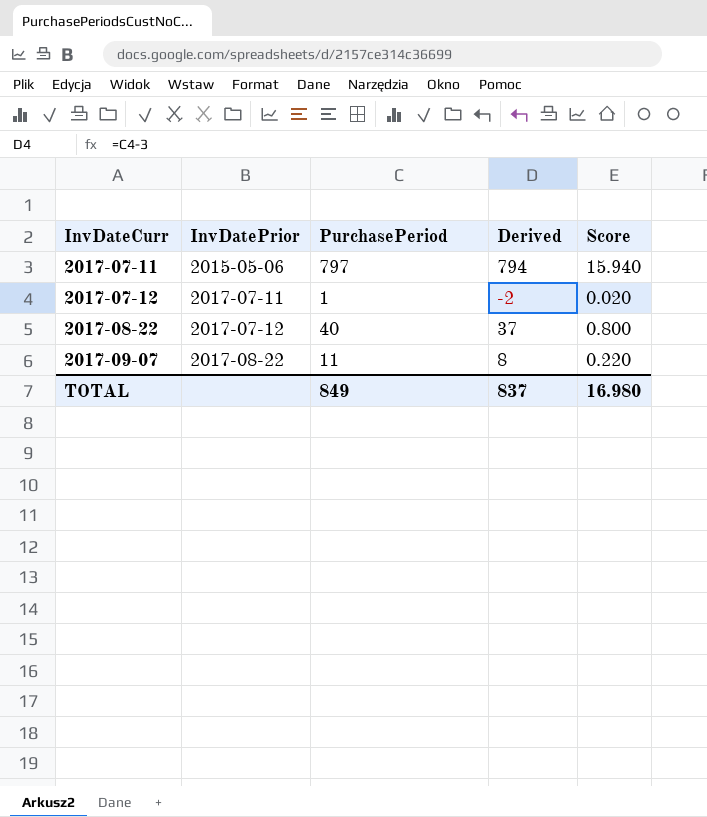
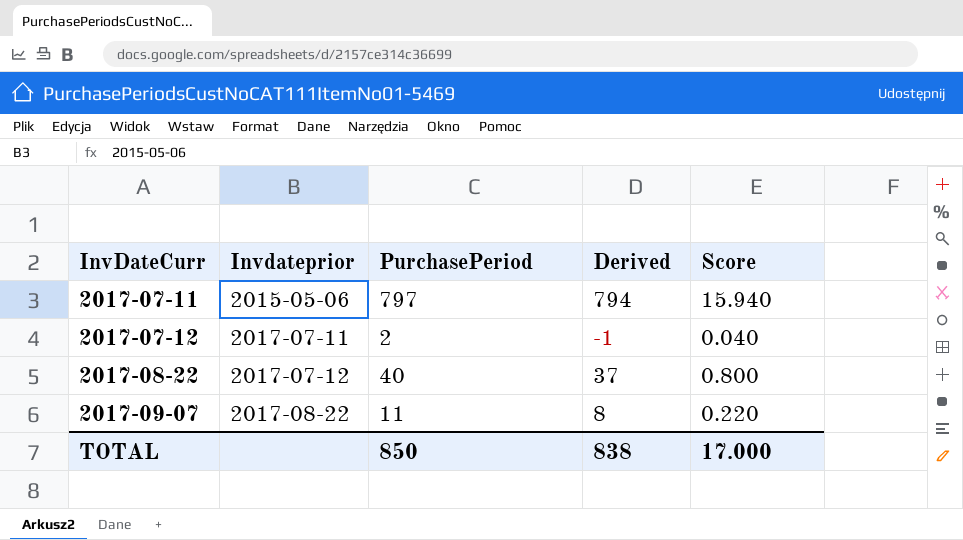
column name: InvDatePrior -> Invdateprior
2017-07-12 | PurchasePeriod: 1 -> 2
2017-07-12 | Derived: -2 -> -1
2017-07-12 | Score: 0.020 -> 0.040
TOTAL | PurchasePeriod: 849 -> 850
TOTAL | Derived: 837 -> 838
TOTAL | Score: 16.980 -> 17.000

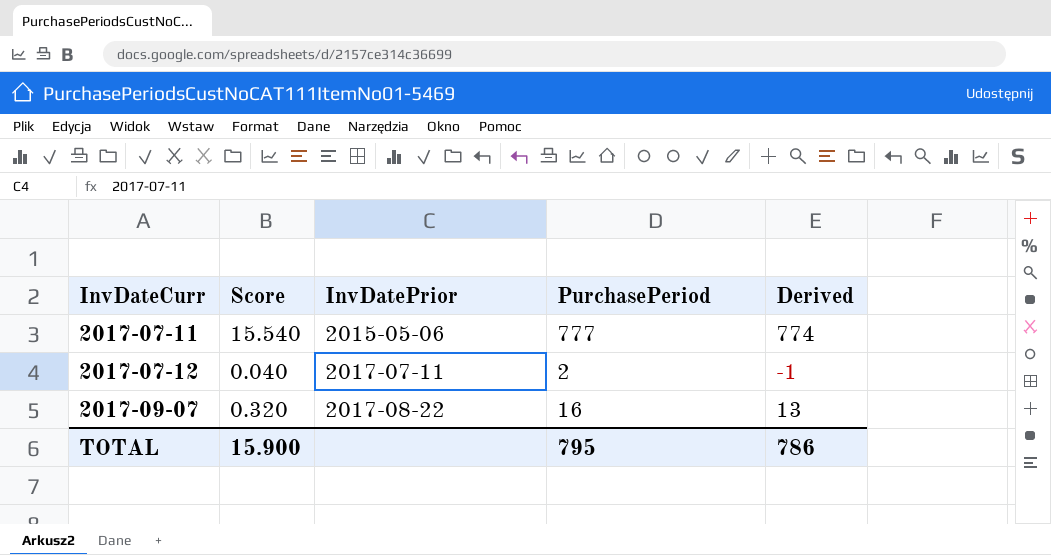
column Score | position: 5 -> 2
column name: Invdateprior -> InvDatePrior
row 2017-08-22: 2017-07-12 | 40 | 37 | 0.800 -> none
2017-07-11 | Score: 15.940 -> 15.540
2017-07-11 | PurchasePeriod: 797 -> 777
2017-07-11 | Derived: 794 -> 774
2017-09-07 | Score: 0.220 -> 0.320
2017-09-07 | PurchasePeriod: 11 -> 16
2017-09-07 | Derived: 8 -> 13
TOTAL | Score: 17.000 -> 15.900
TOTAL | PurchasePeriod: 850 -> 795
TOTAL | Derived: 838 -> 786

